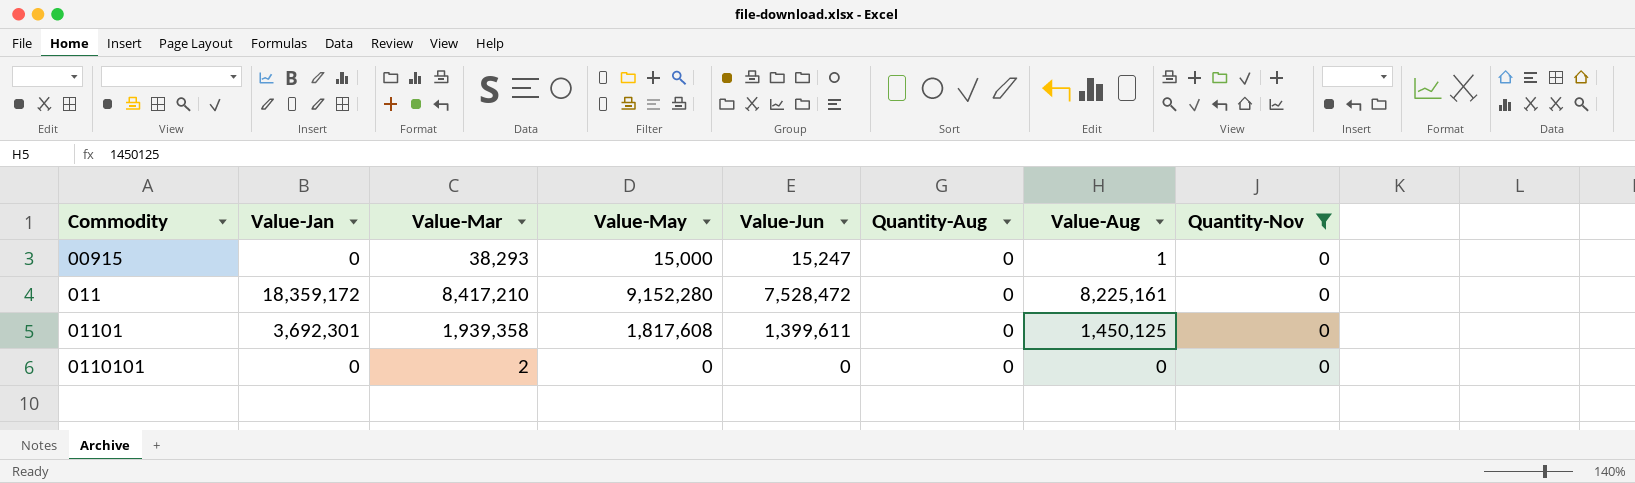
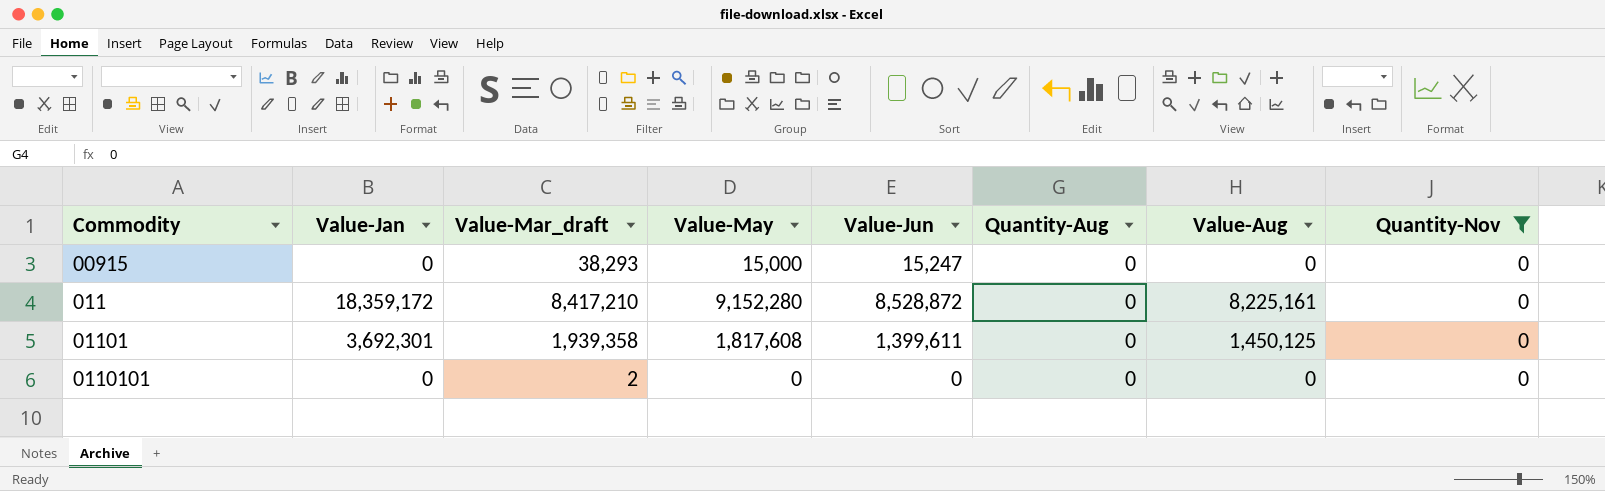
column name: Value-Mar -> Value-Mar_draft
00915 | Value-Aug: 1 -> 0
011 | Value-Jun: 7,528,472 -> 8,528,872

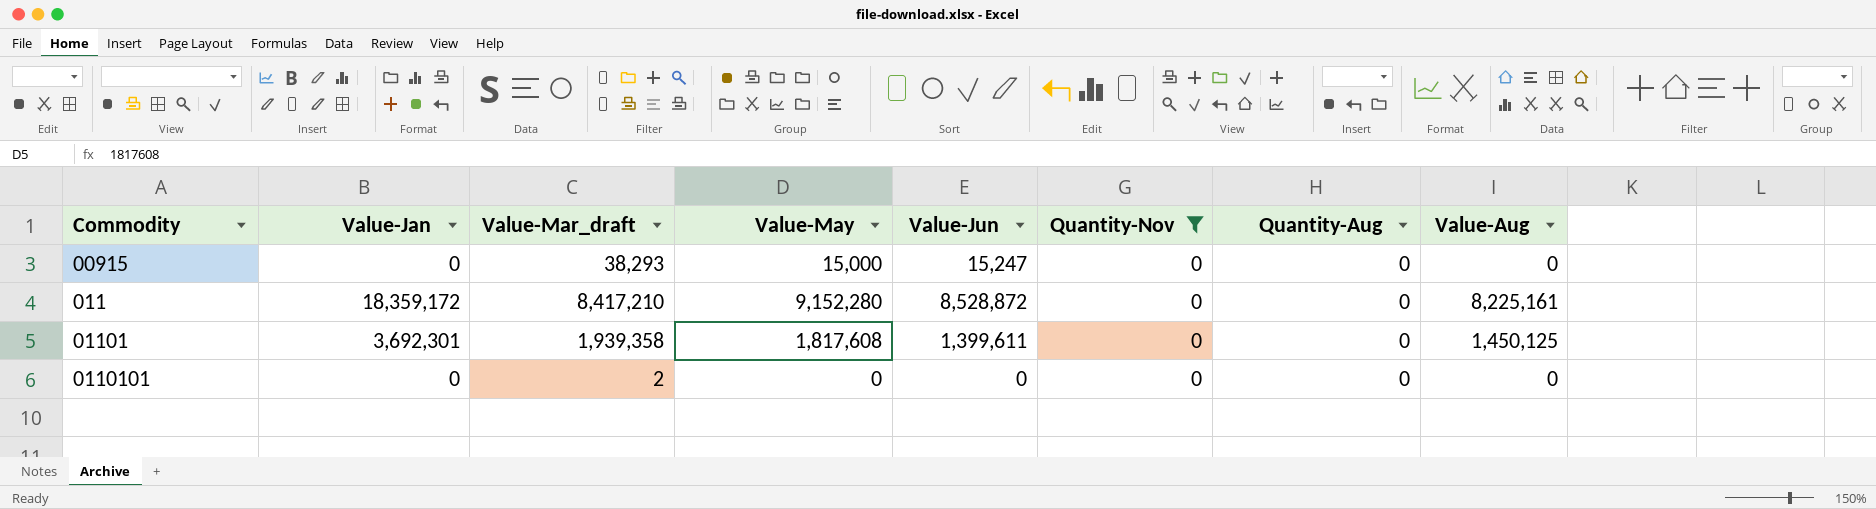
column Quantity-Nov | position: 8 -> 6

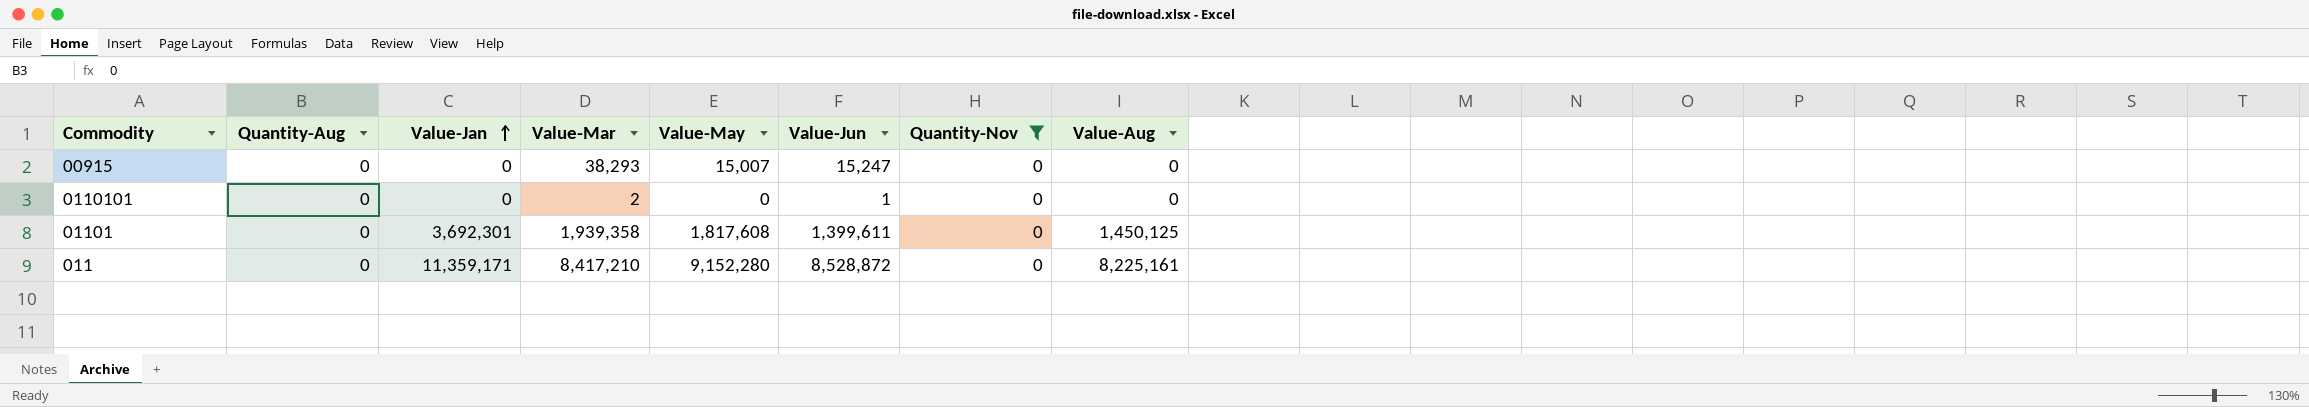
row order: none -> Value-Jan ascending
column Quantity-Aug | position: 7 -> 2
column name: Value-Mar_draft -> Value-Mar
00915 | Value-May: 15,000 -> 15,007
0110101 | Value-Jun: 0 -> 1
011 | Value-Jan: 18,359,172 -> 11,359,171

